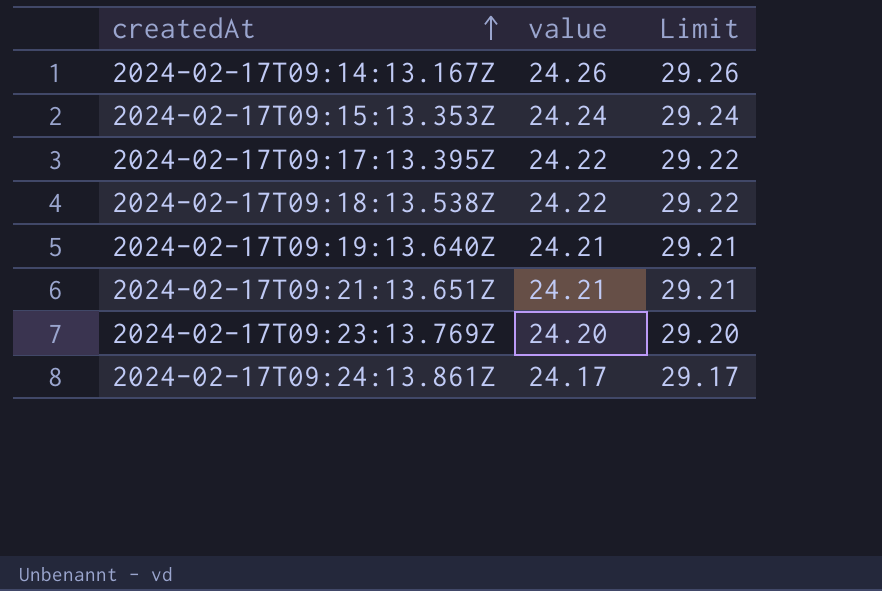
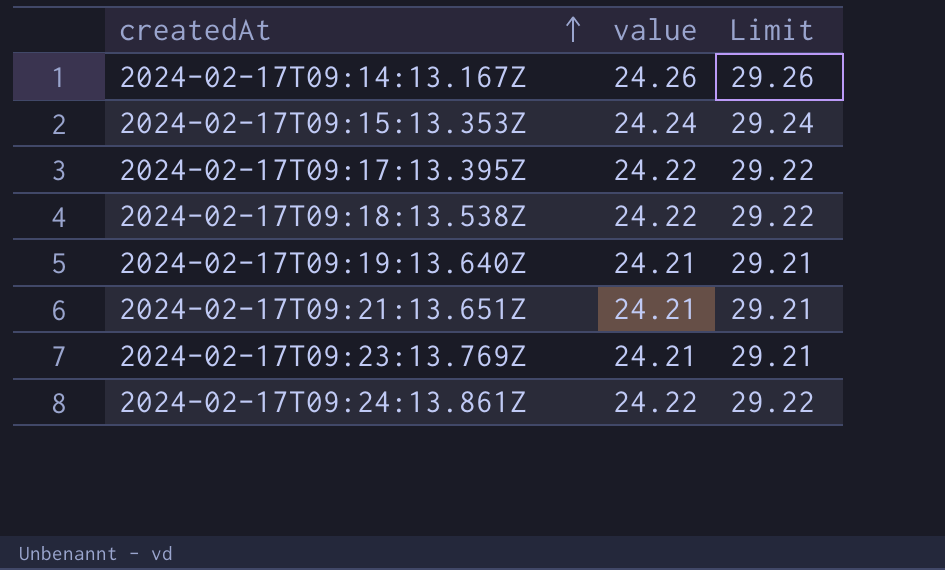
2024-02-17T09:23:13.769Z | value: 24.20 -> 24.21
2024-02-17T09:23:13.769Z | Limit: 29.20 -> 29.21
2024-02-17T09:24:13.861Z | value: 24.17 -> 24.22
2024-02-17T09:24:13.861Z | Limit: 29.17 -> 29.22

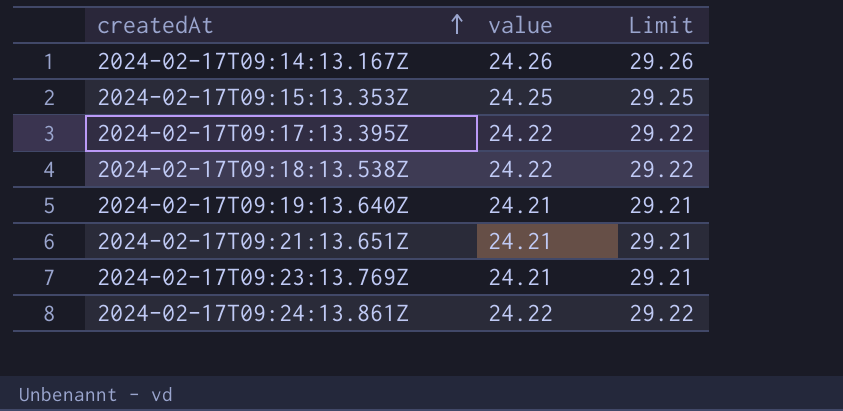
2024-02-17T09:15:13.353Z | value: 24.24 -> 24.25
2024-02-17T09:15:13.353Z | Limit: 29.24 -> 29.25

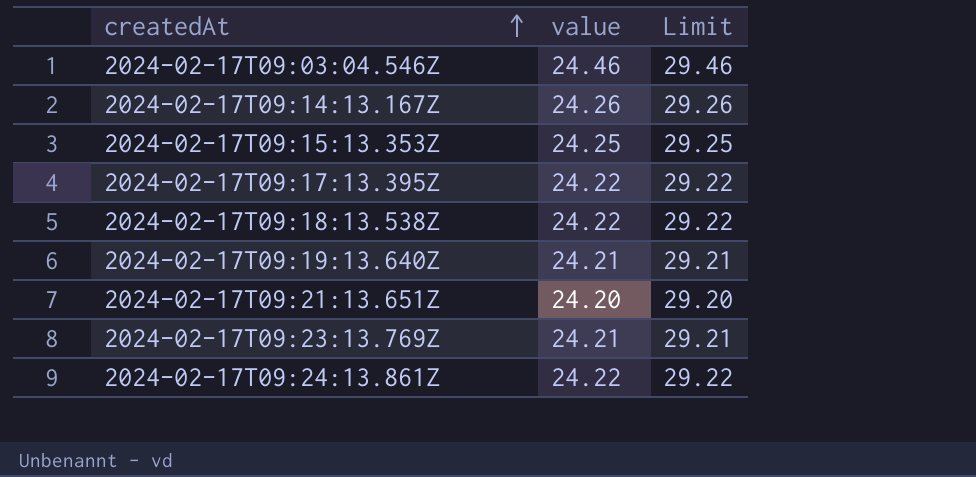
row 2024-02-17T09:03:04.546Z: none -> 24.46 | 29.46
2024-02-17T09:21:13.651Z | value: 24.21 -> 24.20
2024-02-17T09:21:13.651Z | Limit: 29.21 -> 29.20

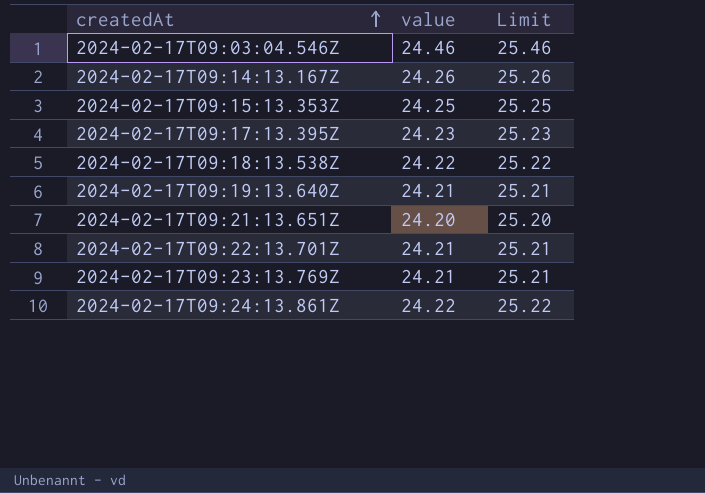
column Limit | formula: [value] + 5 -> [value] + 1
2024-02-17T09:17:13.395Z | value: 24.22 -> 24.23
row 2024-02-17T09:22:13.701Z: none -> 24.21 | 25.21

